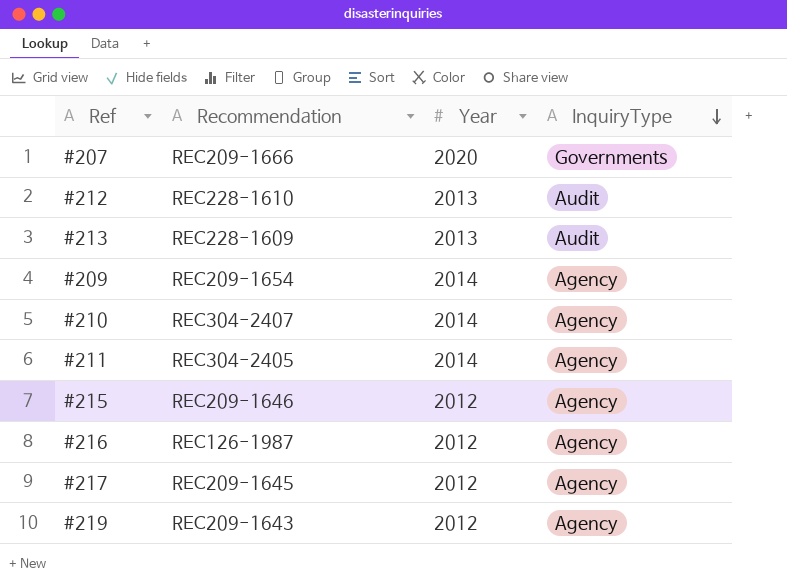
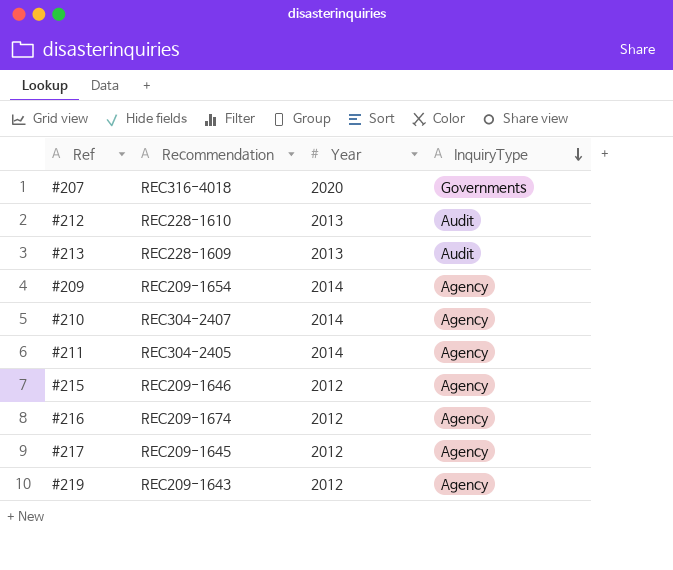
#207 | Recommendation: REC209-1666 -> REC316-4018
#216 | Recommendation: REC126-1987 -> REC209-1674

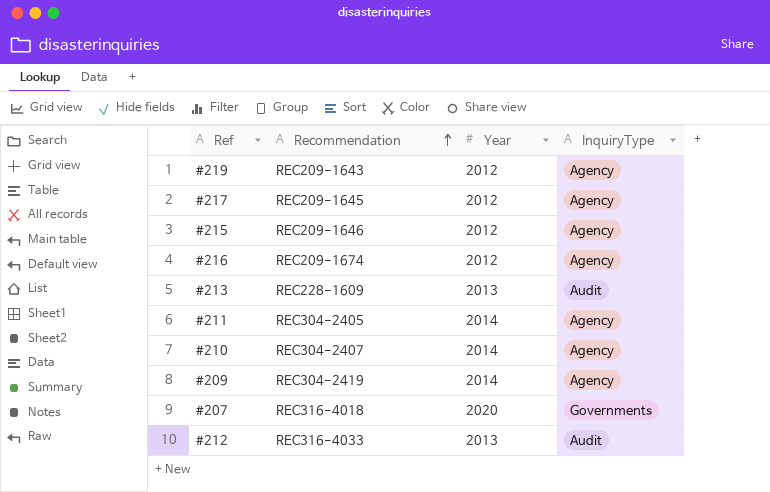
row order: InquiryType descending -> Recommendation ascending
#209 | Recommendation: REC209-1654 -> REC304-2419
#212 | Recommendation: REC228-1610 -> REC316-4033

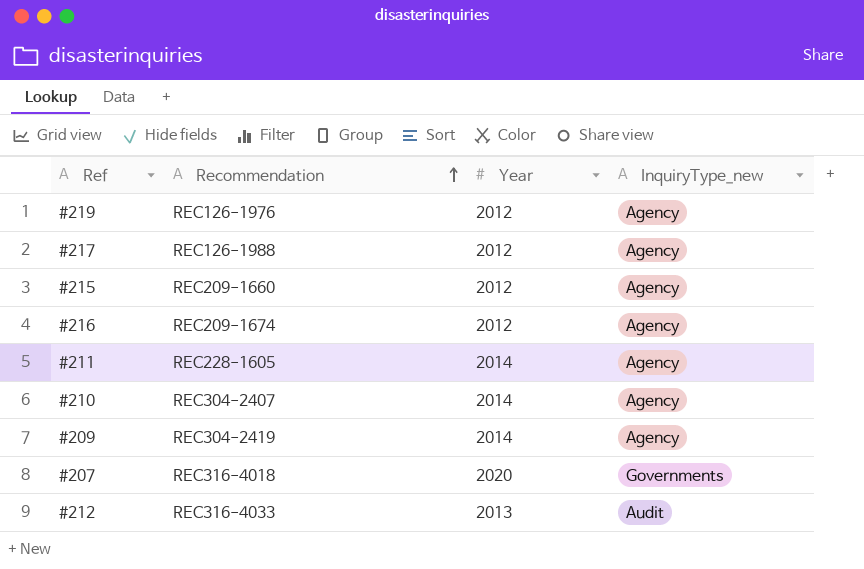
column name: InquiryType -> InquiryType_new
row #213: REC228-1609 | 2013 | Audit -> none
#219 | Recommendation: REC209-1643 -> REC126-1976
#217 | Recommendation: REC209-1645 -> REC126-1988
#215 | Recommendation: REC209-1646 -> REC209-1660
#211 | Recommendation: REC304-2405 -> REC228-1605

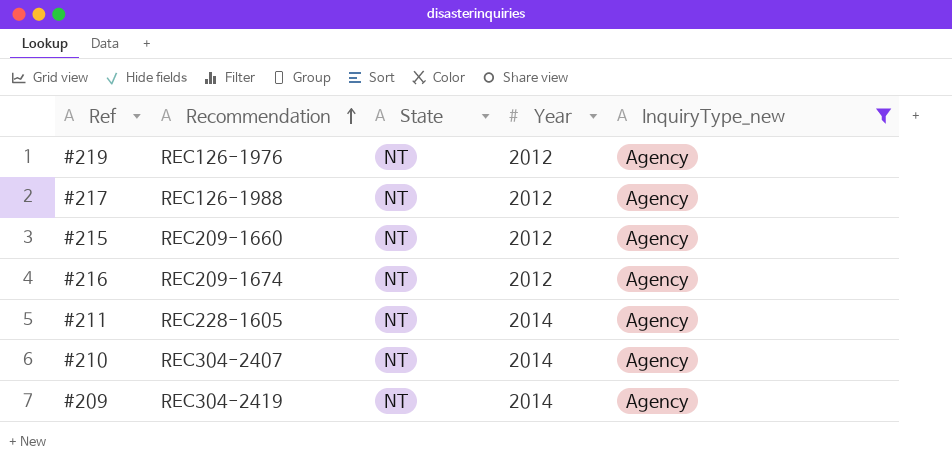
filter: none -> InquiryType_new = Agency
column State | position: none -> 3

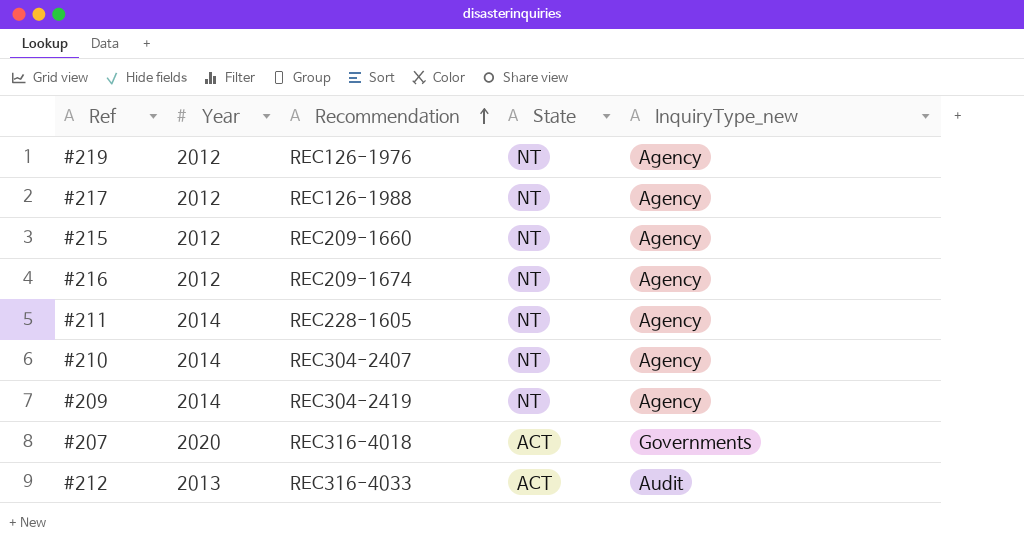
filter: InquiryType_new = Agency -> none
column Year | position: 4 -> 2

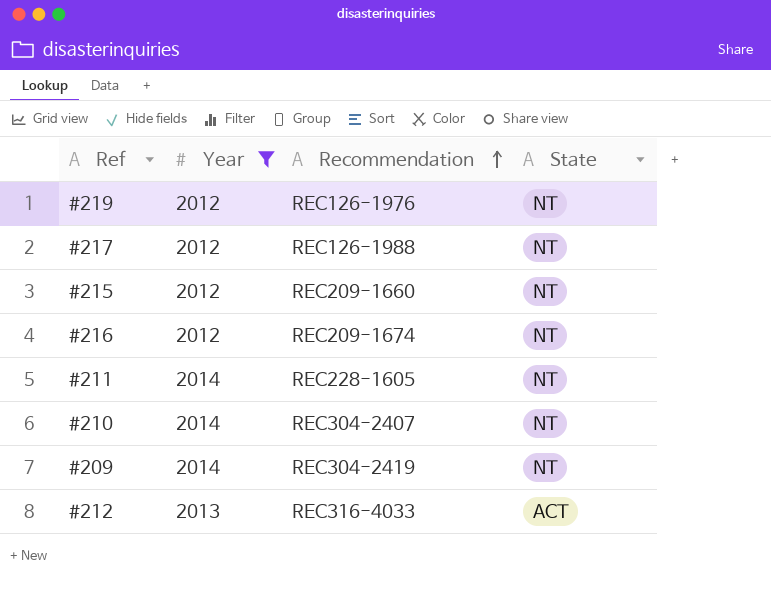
filter: none -> Year != 2020
column InquiryType_new | position: 5 -> none

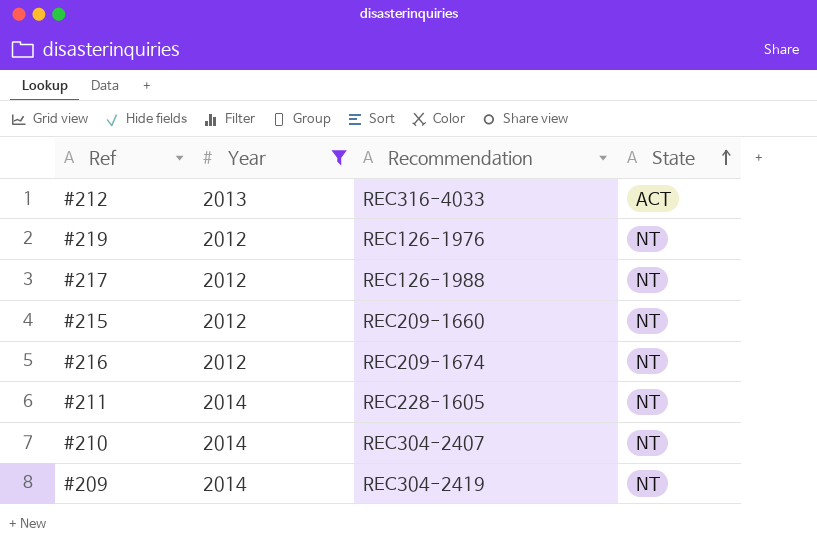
row order: Recommendation ascending -> State ascending

